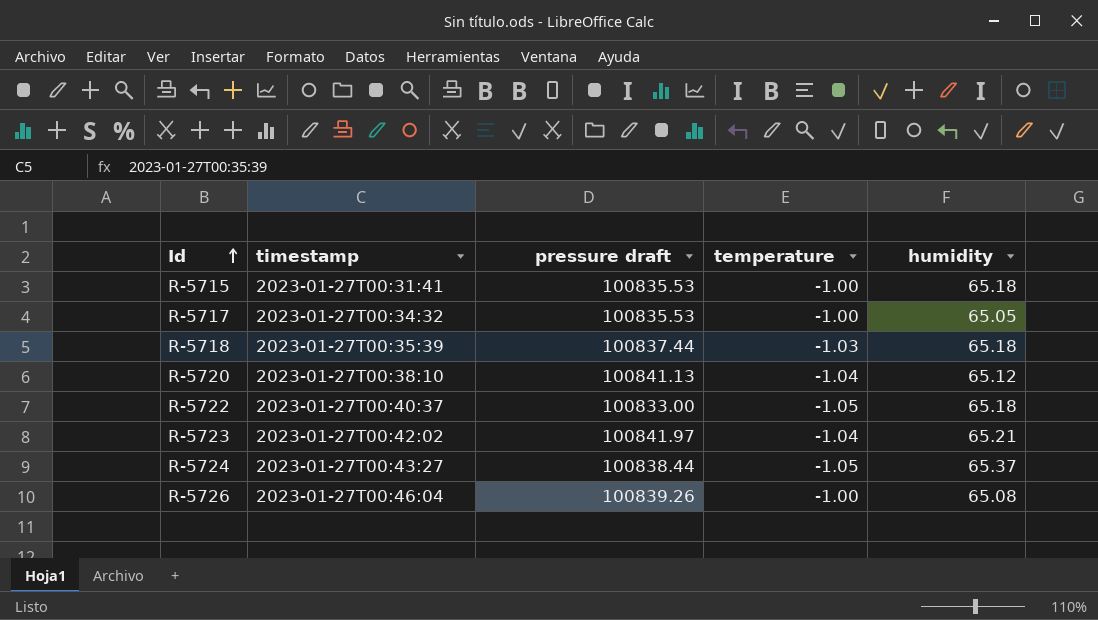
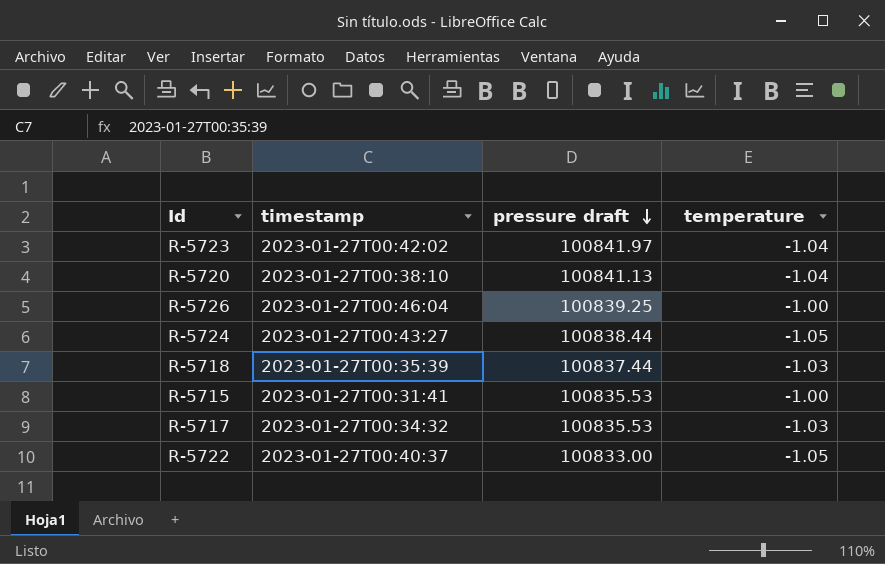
row order: Id ascending -> pressure draft descending
column humidity | position: 5 -> none
R-5726 | pressure draft: 100839.26 -> 100839.25
R-5717 | temperature: -1.00 -> -1.03

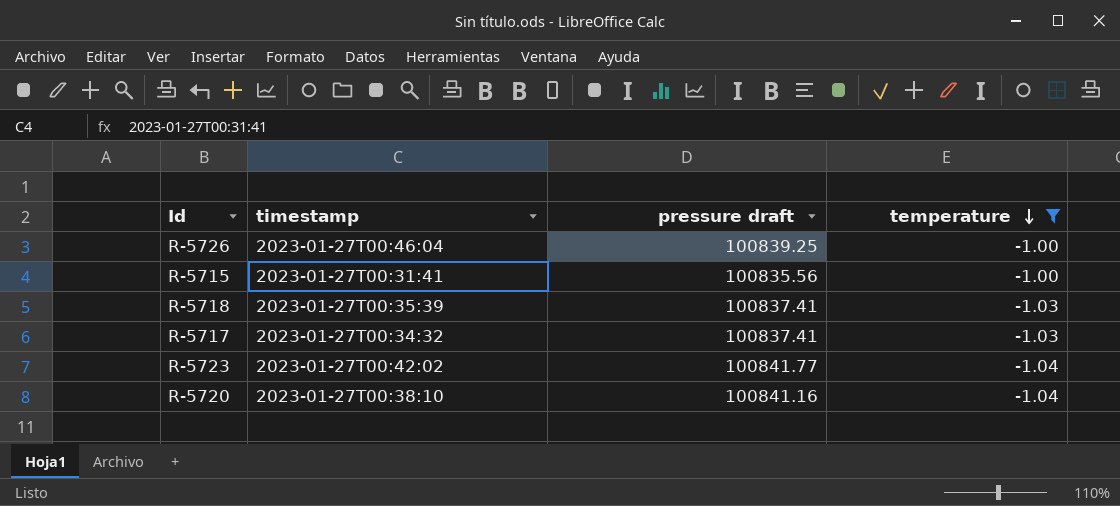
filter: none -> temperature != -1.05
row order: pressure draft descending -> temperature descending
R-5715 | pressure draft: 100835.53 -> 100835.56
R-5718 | pressure draft: 100837.44 -> 100837.41
R-5717 | pressure draft: 100835.53 -> 100837.41
R-5723 | pressure draft: 100841.97 -> 100841.77
R-5720 | pressure draft: 100841.13 -> 100841.16

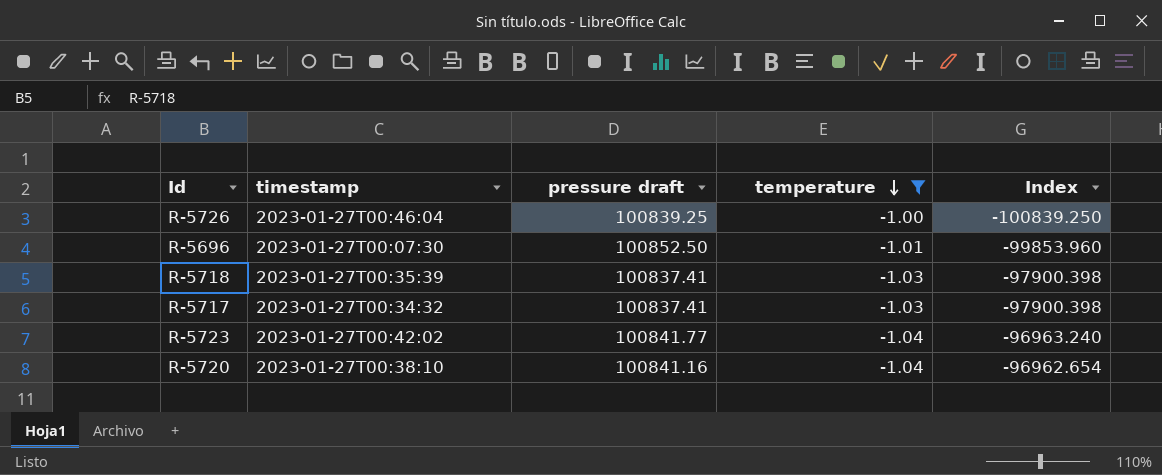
column Index | formula: none -> [pressure draft] / [temperature]
row R-5715: 2023-01-27T00:31:41 | 100835.56 | -1.00 -> none
row R-5696: none -> 2023-01-27T00:07:30 | 100852.50 | -1.01 | -99853.960

